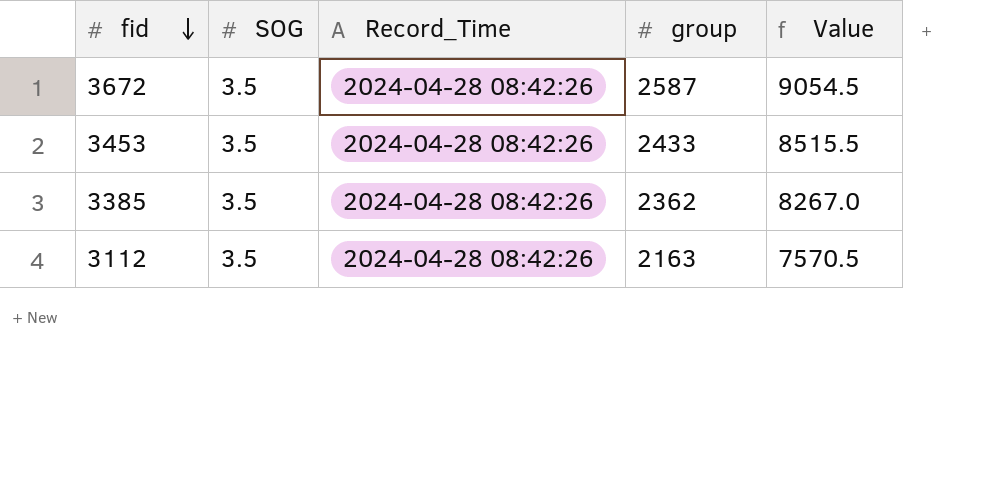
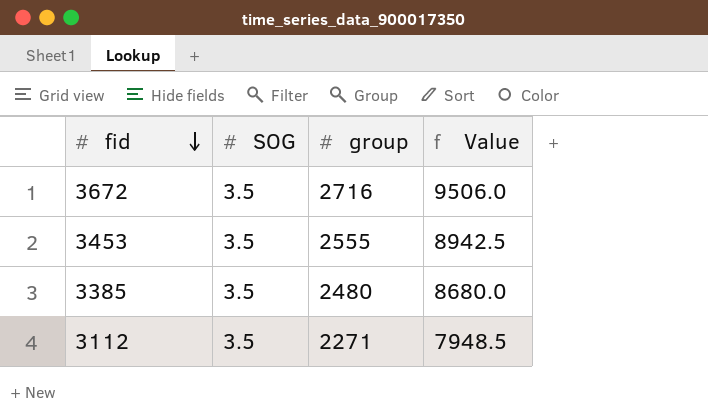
column Record_Time | position: 3 -> none
3672 | group: 2587 -> 2716
3672 | Value: 9054.5 -> 9506.0
3453 | group: 2433 -> 2555
3453 | Value: 8515.5 -> 8942.5
3385 | group: 2362 -> 2480
3385 | Value: 8267.0 -> 8680.0
3112 | group: 2163 -> 2271
3112 | Value: 7570.5 -> 7948.5

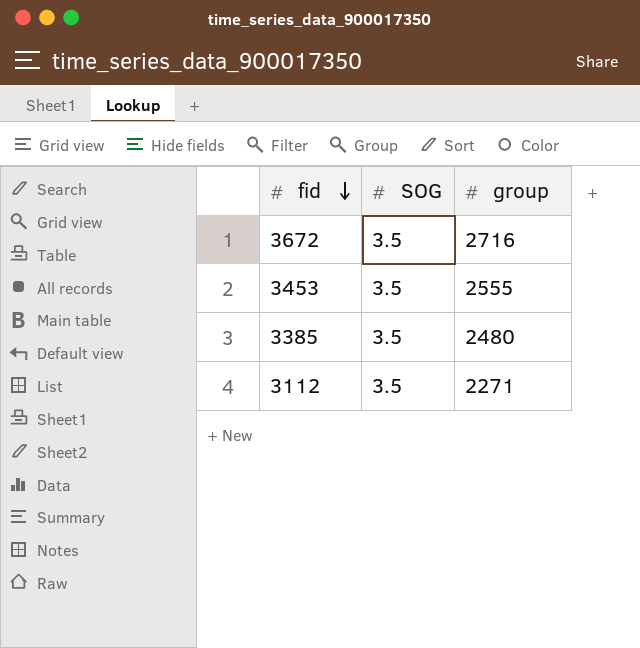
column Value | formula: [SOG] * [group] -> none

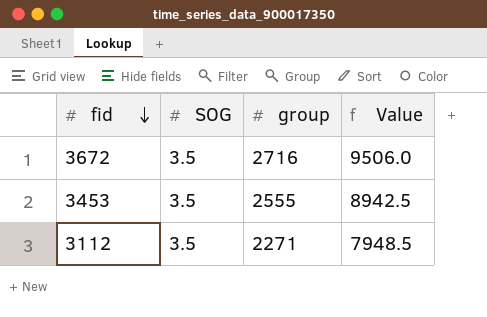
column Value | formula: none -> [SOG] * [group]
row 3385: 3.5 | 2480 -> none

